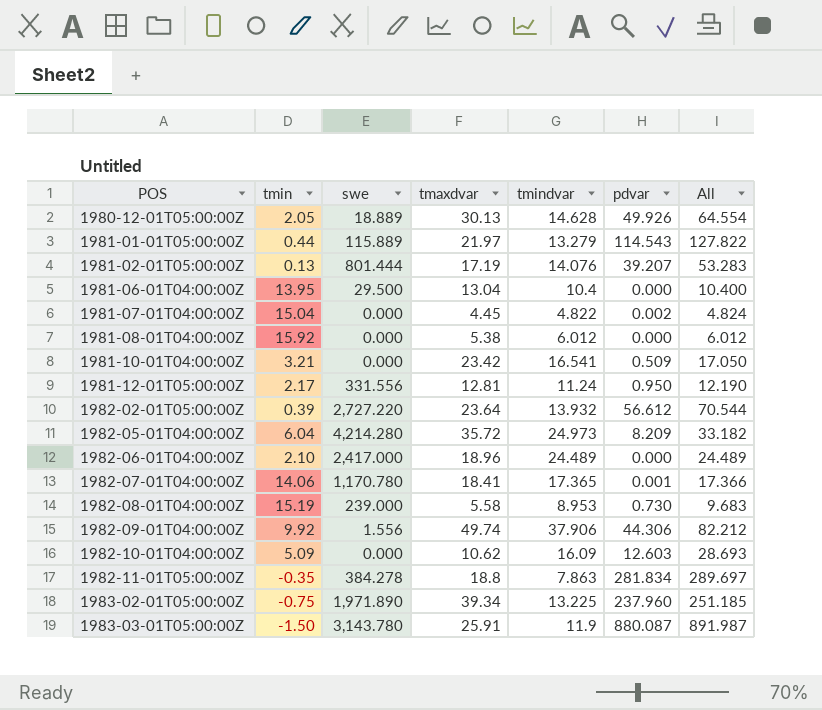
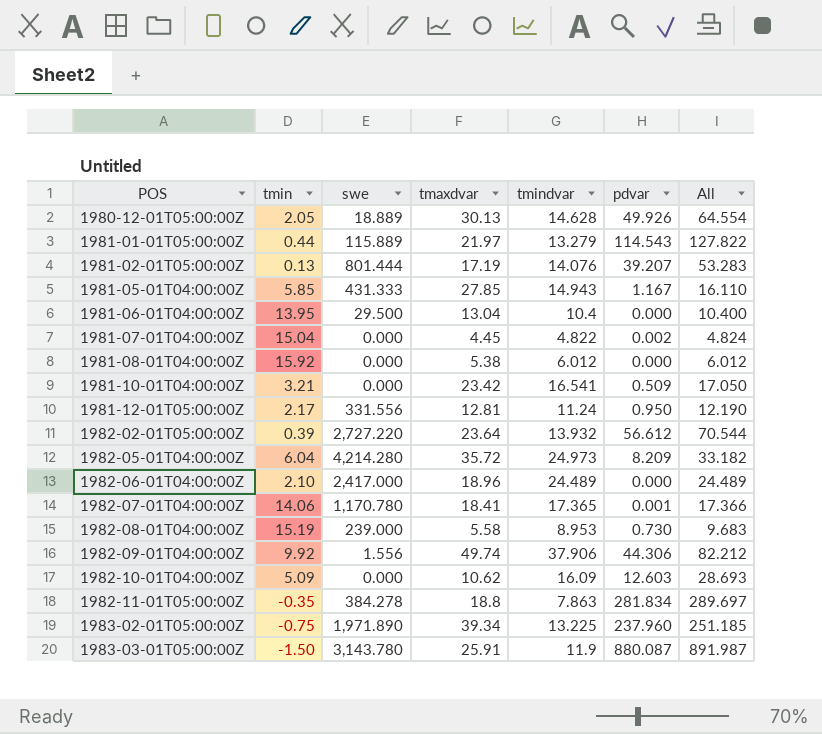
row 1981-05-01T04:00:00Z: none -> 5.85 | 431.333 | 27.85 | 14.943 | 1.167 | 16.110

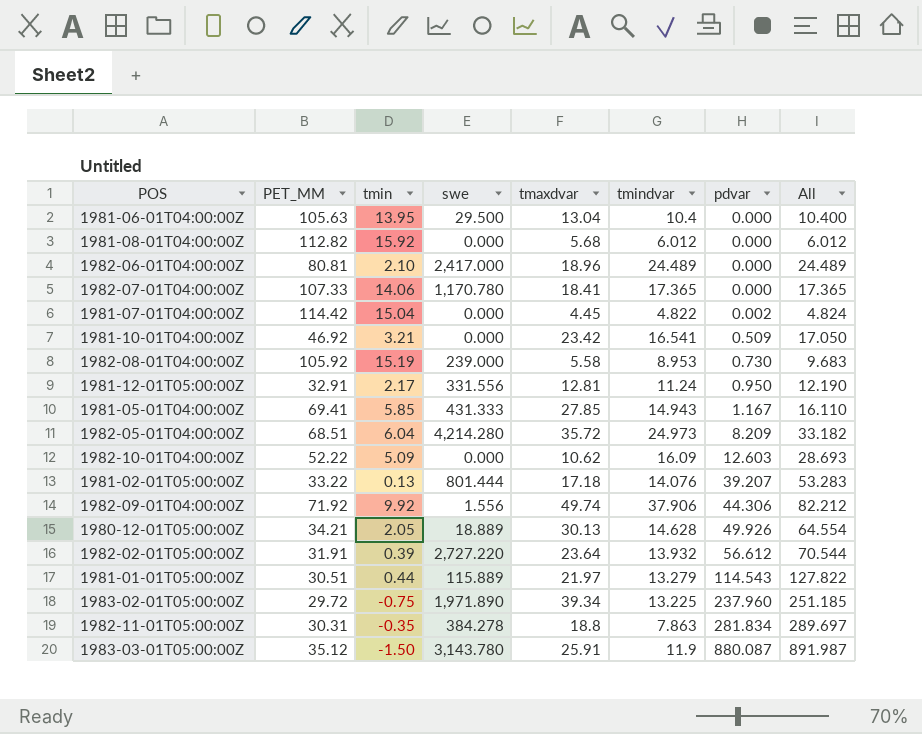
row order: POS ascending -> pdvar ascending
column PET_MM | position: none -> 2
1981-08-01T04:00:00Z | tmaxdvar: 5.38 -> 5.68
1982-07-01T04:00:00Z | pdvar: 0.001 -> 0.000
1982-07-01T04:00:00Z | All: 17.366 -> 17.365
1981-02-01T05:00:00Z | tmaxdvar: 17.19 -> 17.18

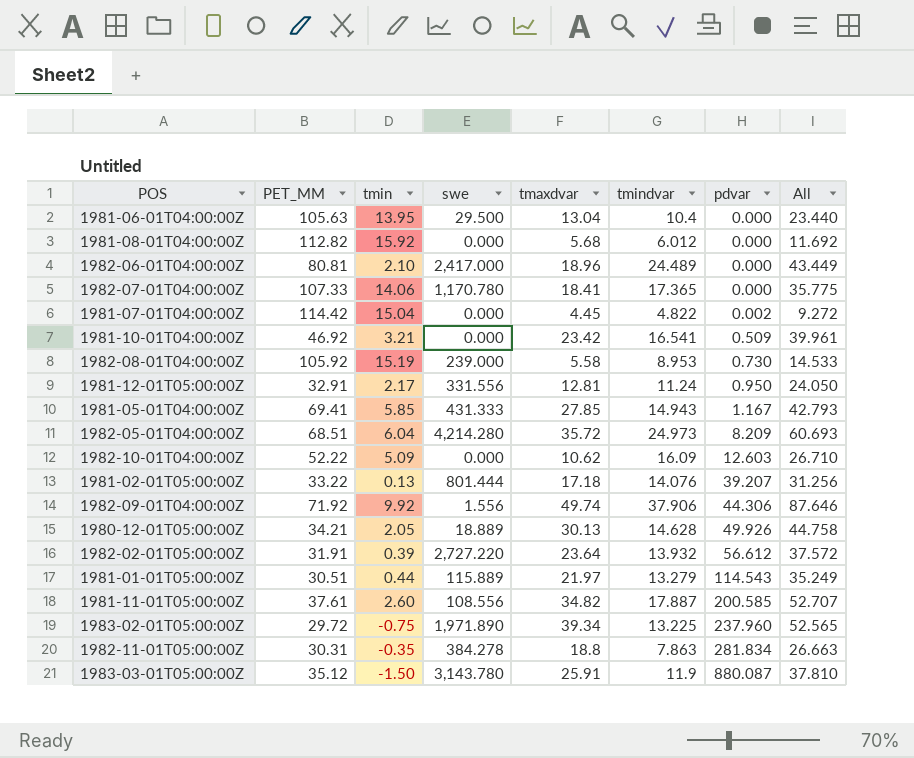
column All | formula: [tmindvar] + [pdvar] -> [tmaxdvar] + [tmindvar]
row 1981-11-01T05:00:00Z: none -> 37.61 | 2.60 | 108.556 | 34.82 | 17.887 | 200.585 | 52.707

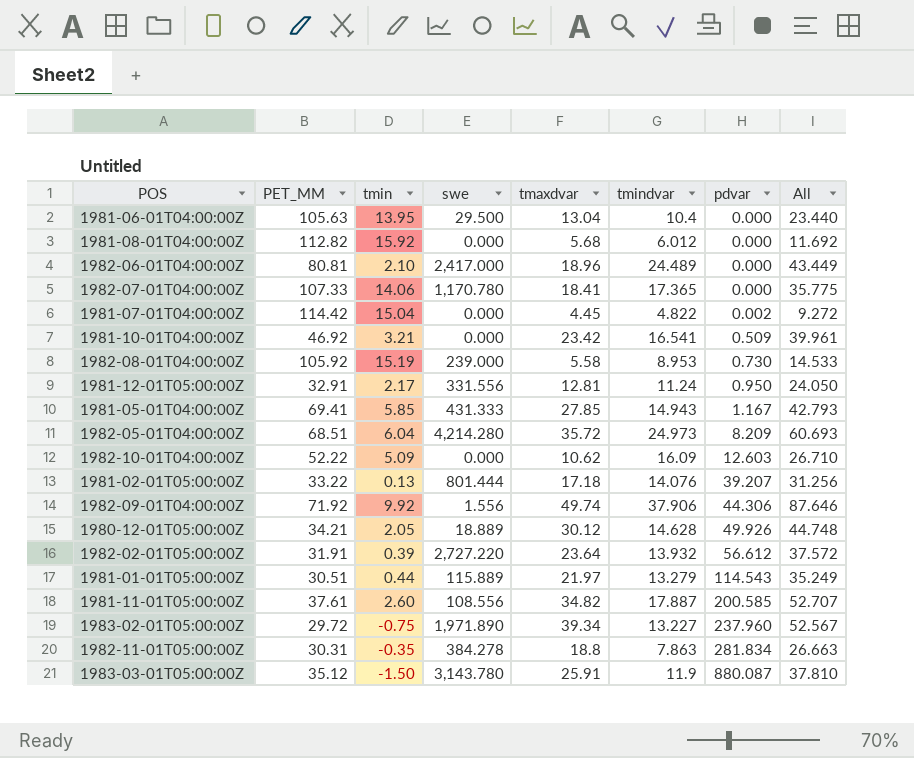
1980-12-01T05:00:00Z | tmaxdvar: 30.13 -> 30.12
1980-12-01T05:00:00Z | All: 44.758 -> 44.748
1983-02-01T05:00:00Z | tmindvar: 13.225 -> 13.227
1983-02-01T05:00:00Z | All: 52.565 -> 52.567

